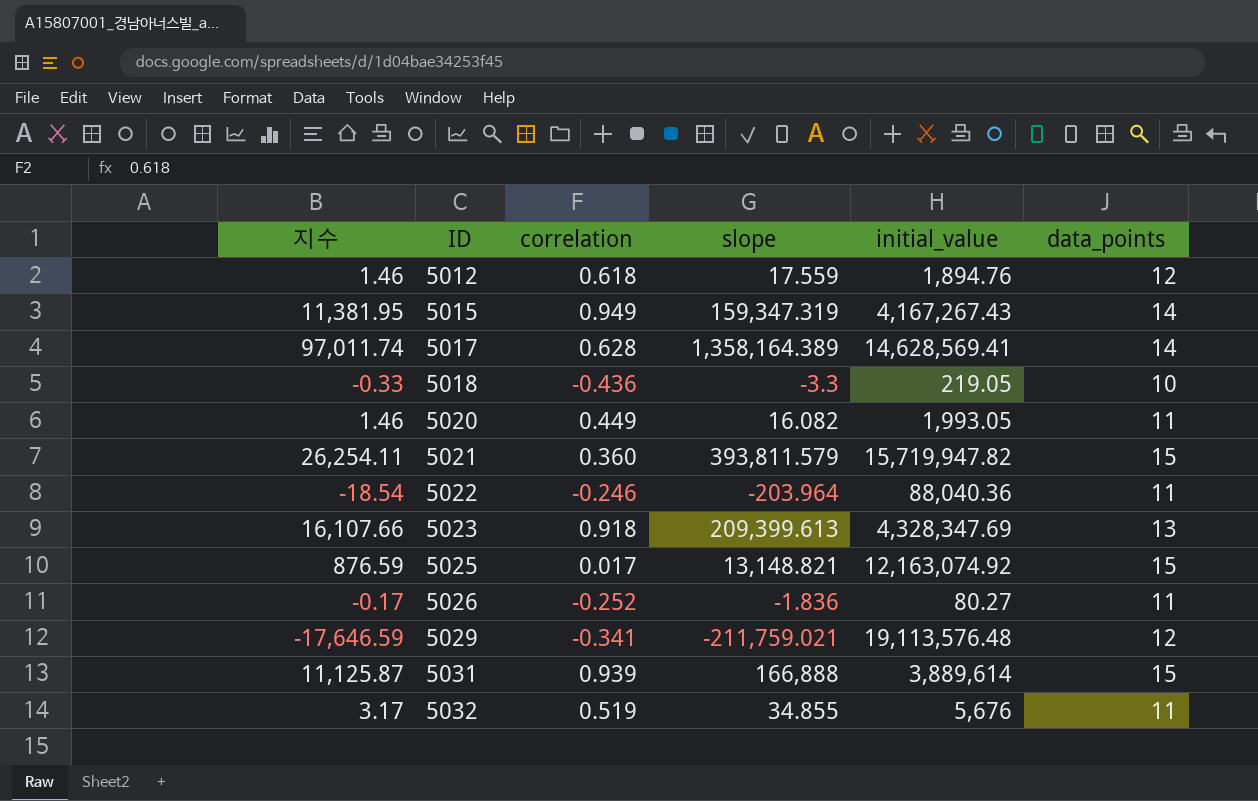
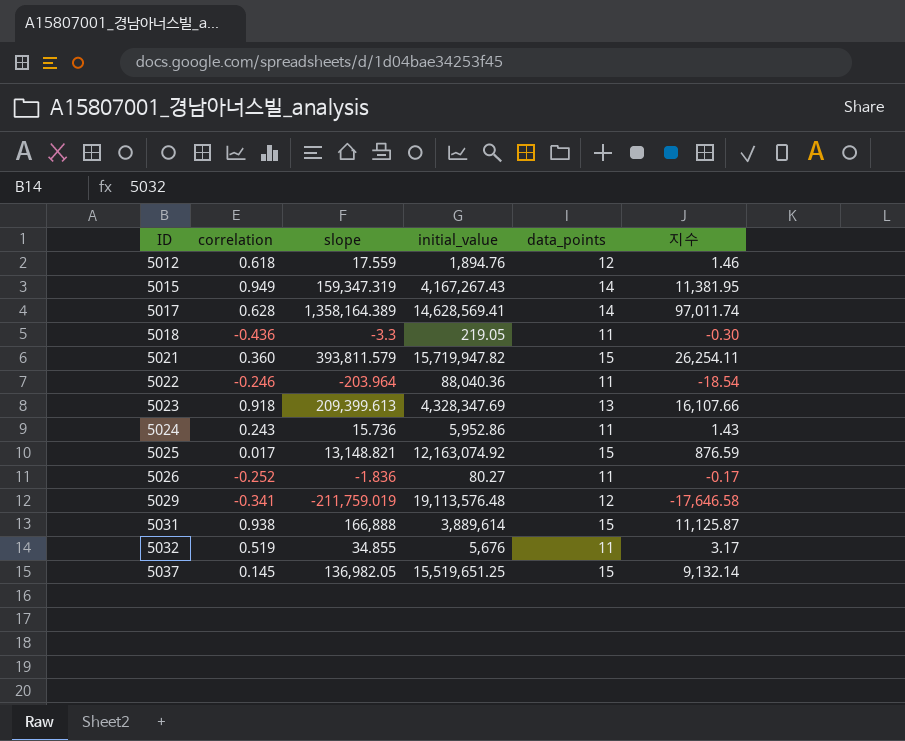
column 지수 | position: 1 -> 6
row 5020: 1.46 | 0.449 | 16.082 | 1,993.05 | 11 -> none
5018 | data_points: 10 -> 11
5018 | 지수: -0.33 -> -0.30
row 5024: none -> 0.243 | 15.736 | 5,952.86 | 11 | 1.43
5029 | slope: -211,759.021 -> -211,759.019
5029 | 지수: -17,646.59 -> -17,646.58
5031 | correlation: 0.939 -> 0.938
row 5037: none -> 0.145 | 136,982.05 | 15,519,651.25 | 15 | 9,132.14

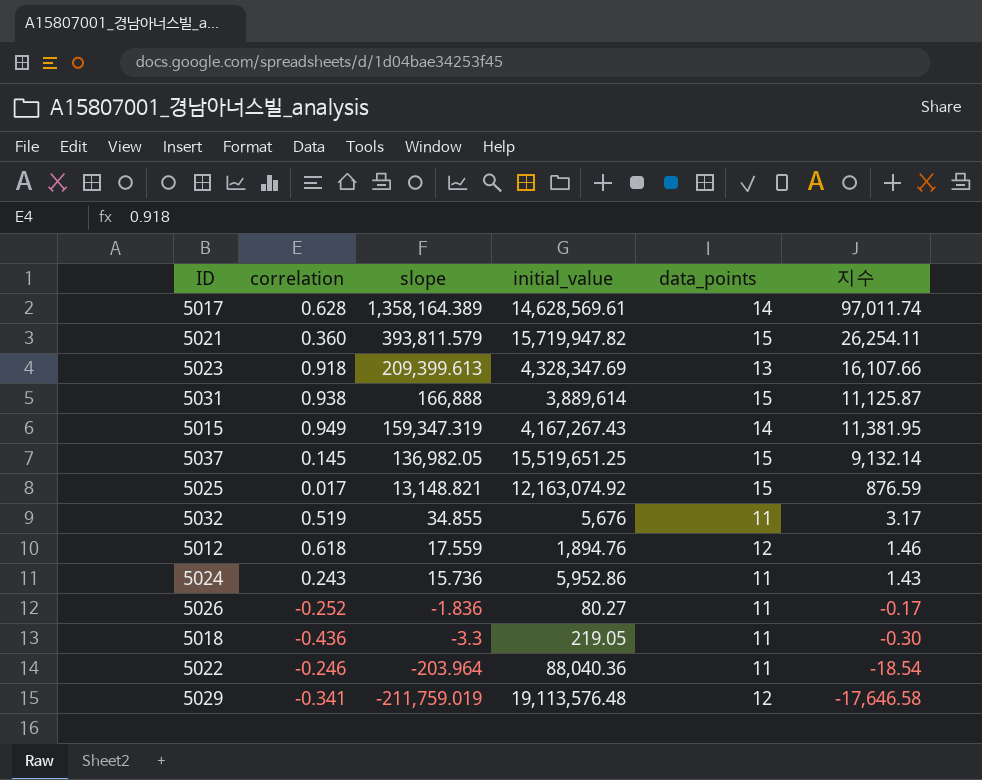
row order: ID ascending -> slope descending
5017 | initial_value: 14,628,569.41 -> 14,628,569.61

